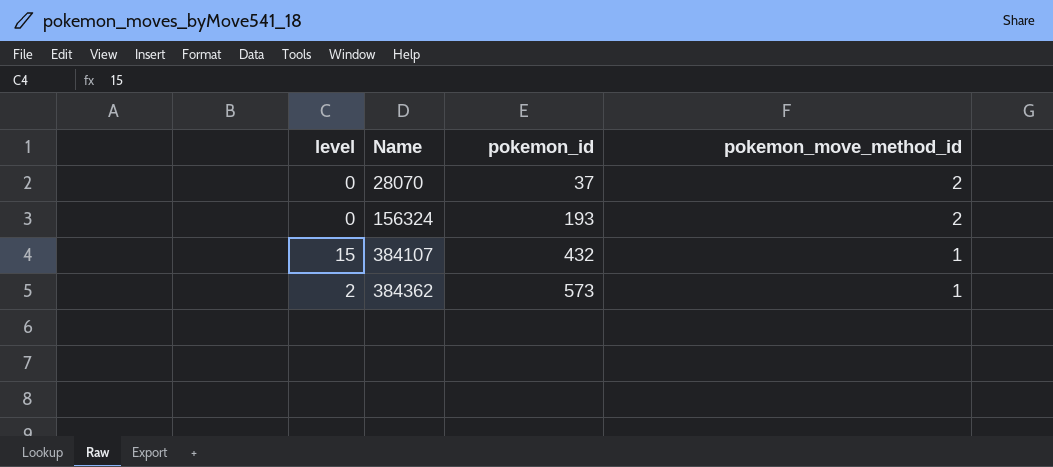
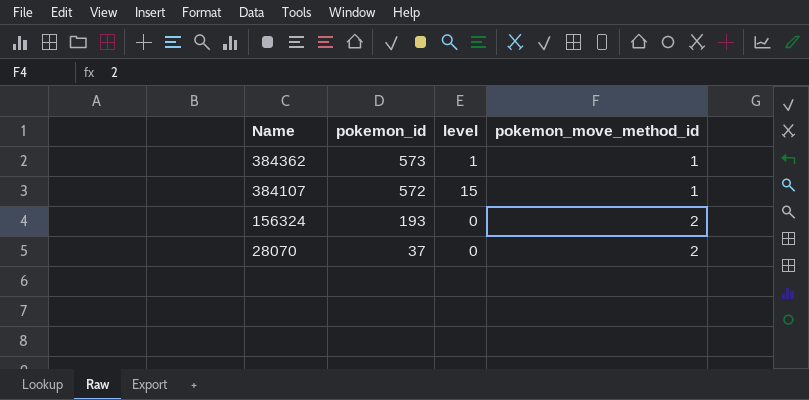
row order: Name ascending -> Name descending
column level | position: 1 -> 3
384362 | level: 2 -> 1
384107 | pokemon_id: 432 -> 572

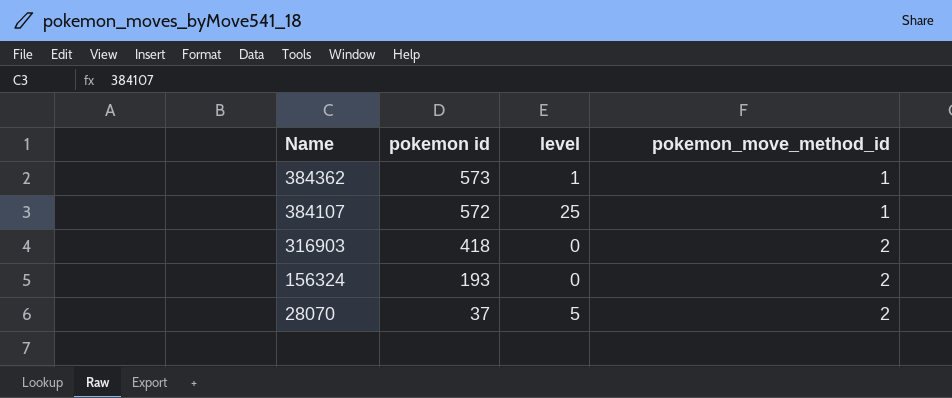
column name: pokemon_id -> pokemon id
384107 | level: 15 -> 25
row 316903: none -> 418 | 0 | 2
28070 | level: 0 -> 5

